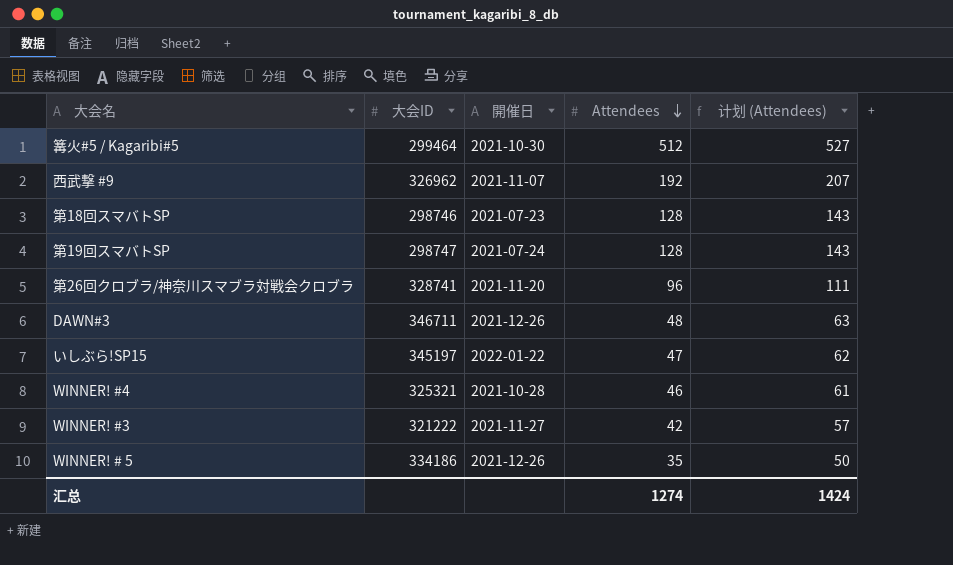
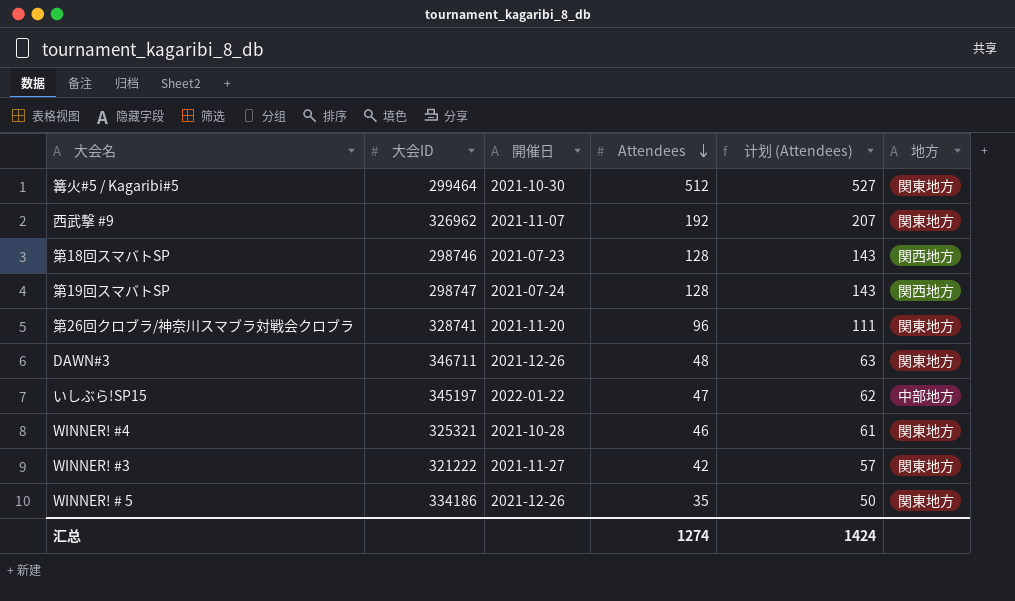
column 地方 | position: none -> 6

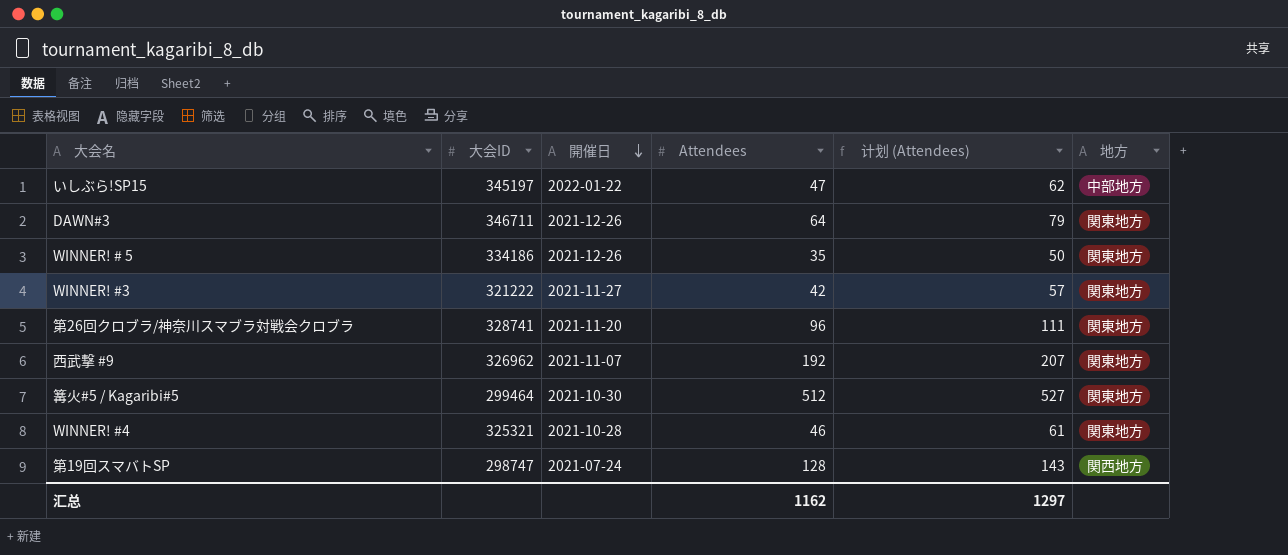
row order: Attendees descending -> 開催日 descending
row 第18回スマバトSP: 298746 | 2021-07-23 | 128 | 143 | 関西地方 -> none
DAWN#3 | Attendees: 48 -> 64
DAWN#3 | 计划 (Attendees): 63 -> 79
汇总 | Attendees: 1274 -> 1162
汇总 | 计划 (Attendees): 1424 -> 1297

